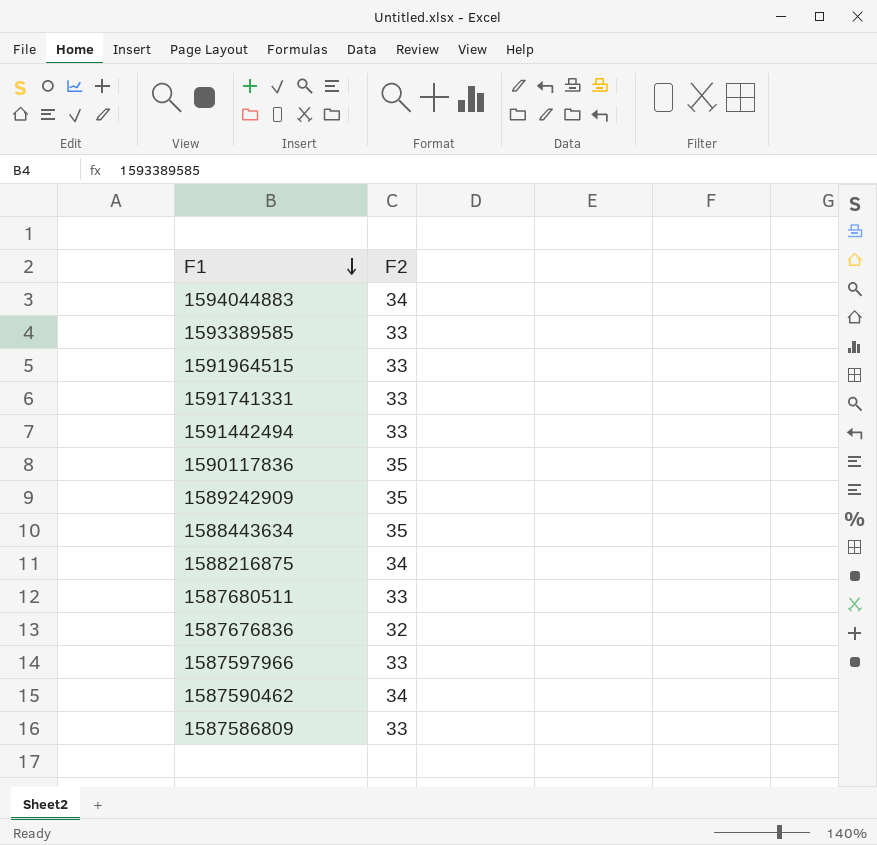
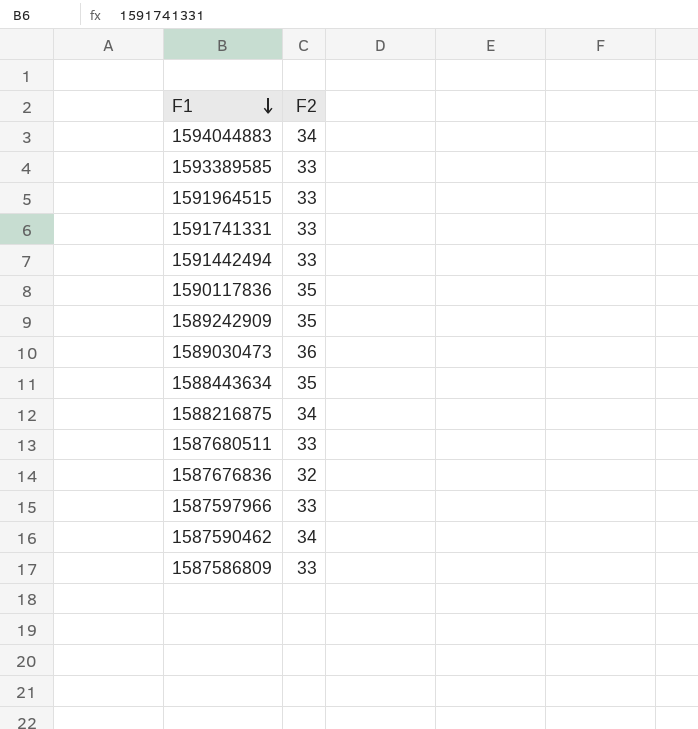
row 1589030473: none -> 36

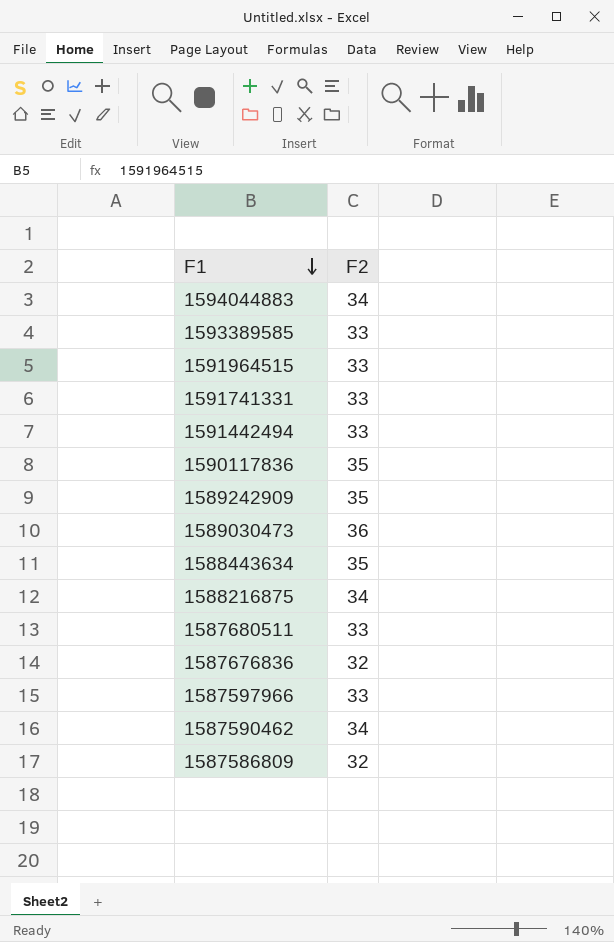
1587586809 | F2: 33 -> 32

